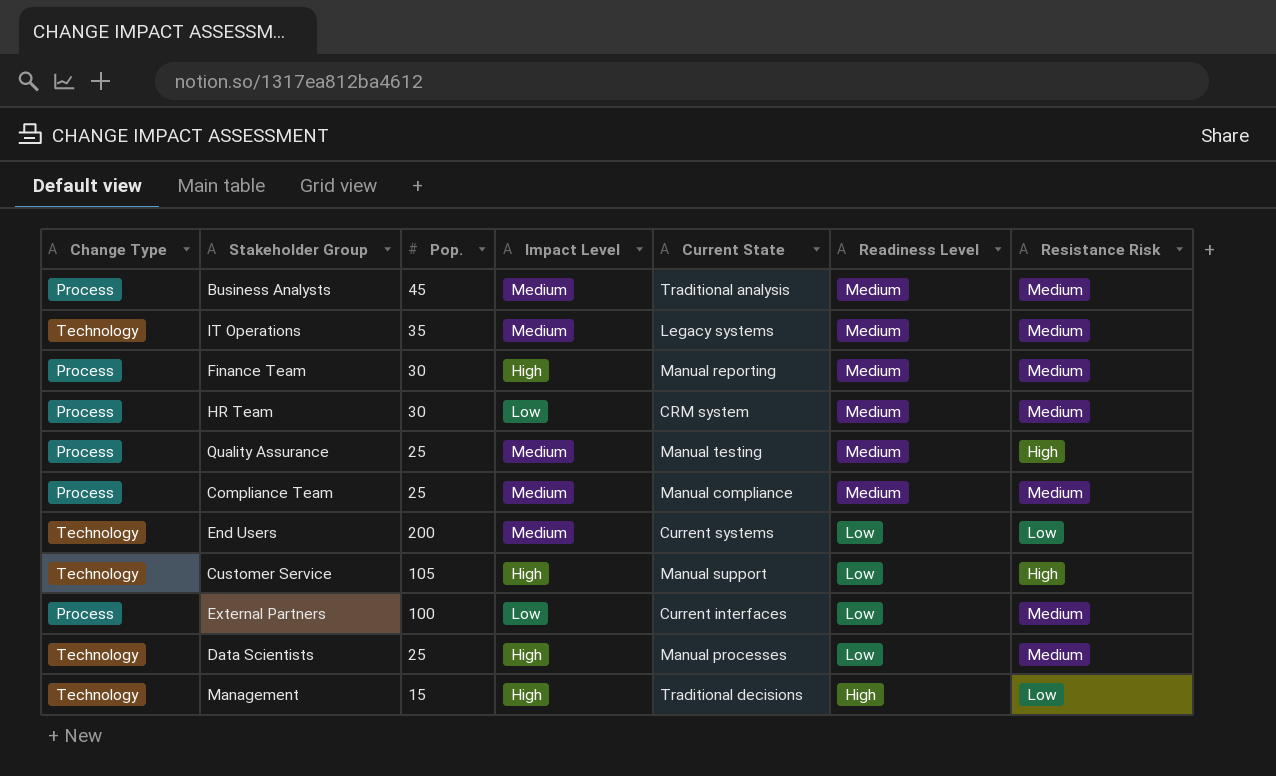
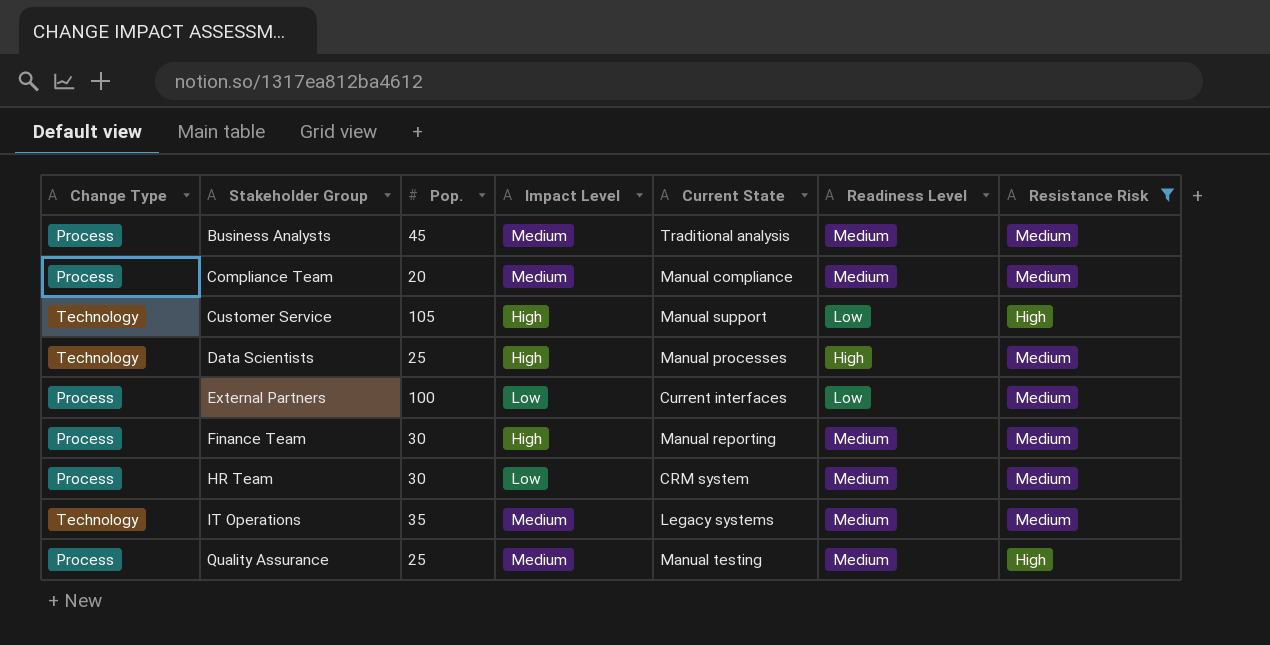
filter: none -> Resistance Risk != Low
row order: Readiness Level descending -> Stakeholder Group ascending
Compliance Team | Pop.: 25 -> 20
Data Scientists | Readiness Level: Low -> High

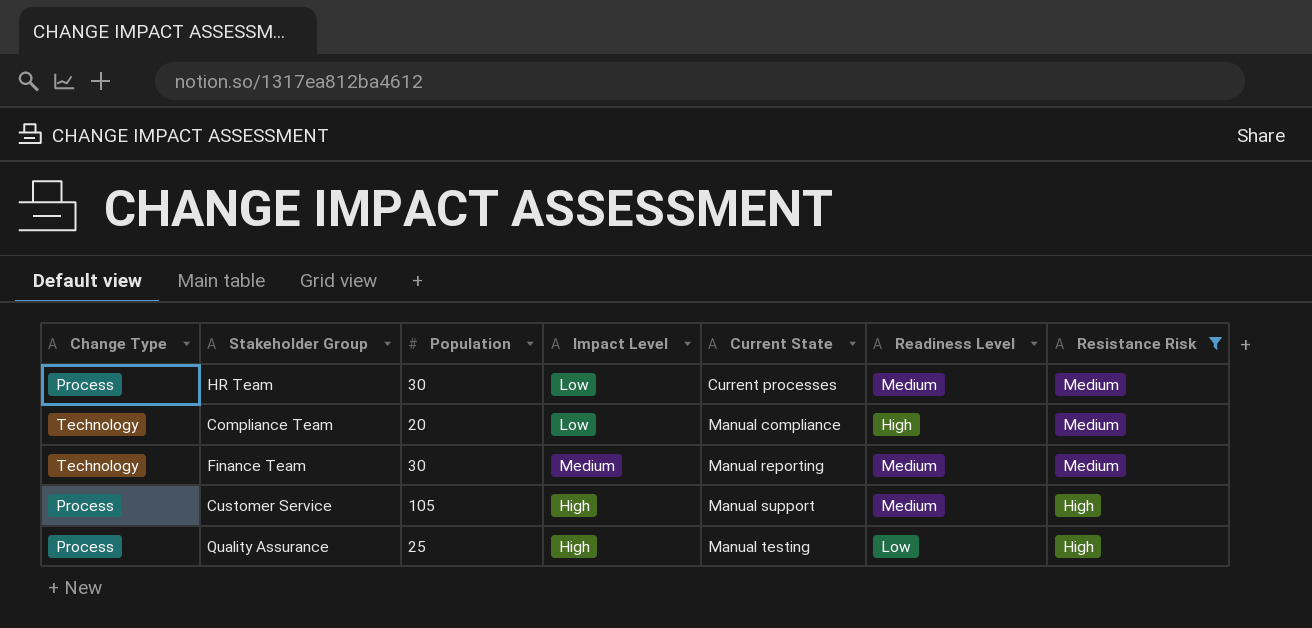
row order: Stakeholder Group ascending -> Current State ascending
column name: Pop. -> Population
row Business Analysts: Process | 45 | Medium | Traditional analysis | Medium | Medium -> none
row Data Scientists: Technology | 25 | High | Manual processes | High | Medium -> none
row External Partners: Process | 100 | Low | Current interfaces | Low | Medium -> none
row IT Operations: Technology | 35 | Medium | Legacy systems | Medium | Medium -> none
HR Team | Current State: CRM system -> Current processes
Compliance Team | Change Type: Process -> Technology
Compliance Team | Impact Level: Medium -> Low
Compliance Team | Readiness Level: Medium -> High
Finance Team | Change Type: Process -> Technology
Finance Team | Impact Level: High -> Medium
Customer Service | Change Type: Technology -> Process
Customer Service | Readiness Level: Low -> Medium
Quality Assurance | Impact Level: Medium -> High
Quality Assurance | Readiness Level: Medium -> Low

